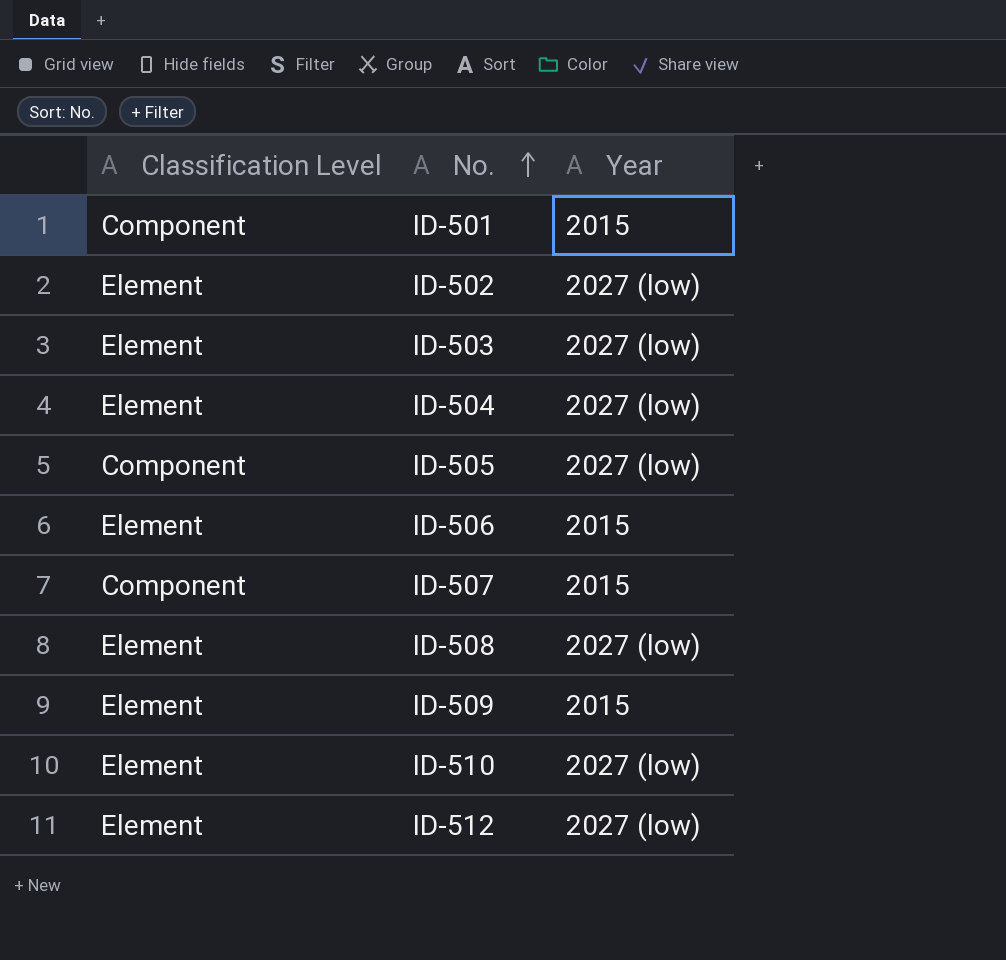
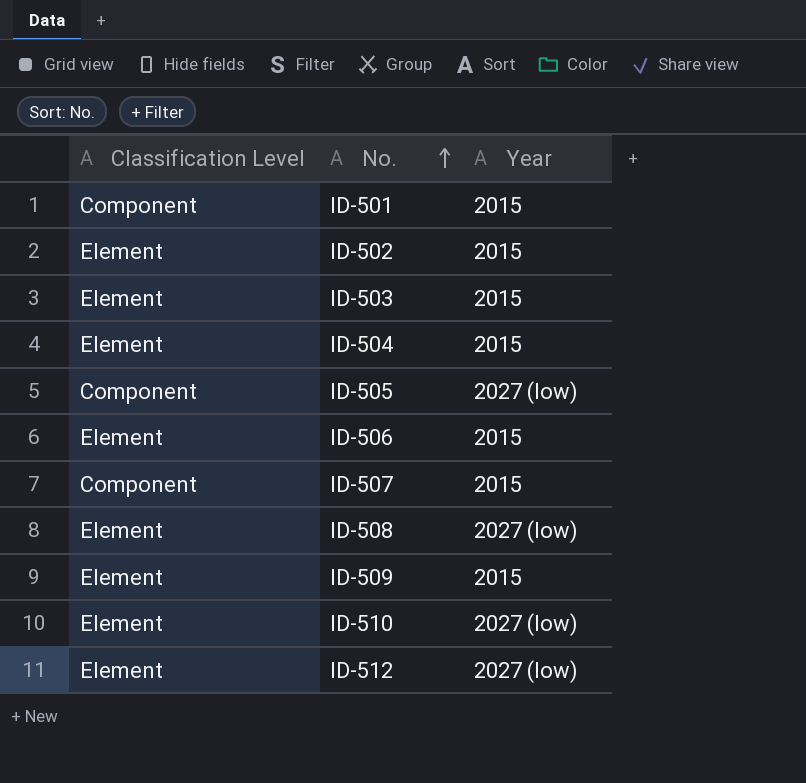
ID-502 | Year: 2027 (low) -> 2015
ID-503 | Year: 2027 (low) -> 2015
ID-504 | Year: 2027 (low) -> 2015

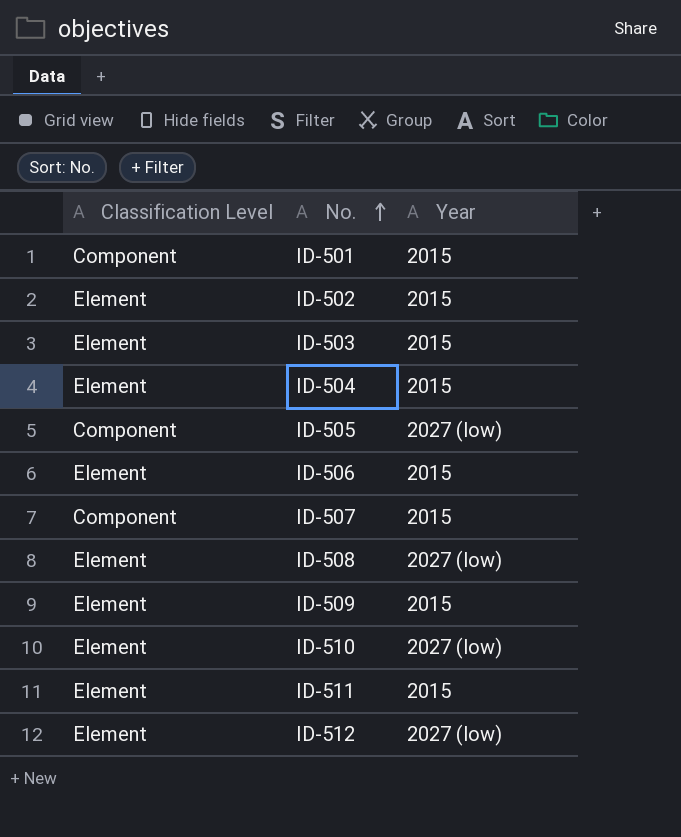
row ID-511: none -> Element | 2015

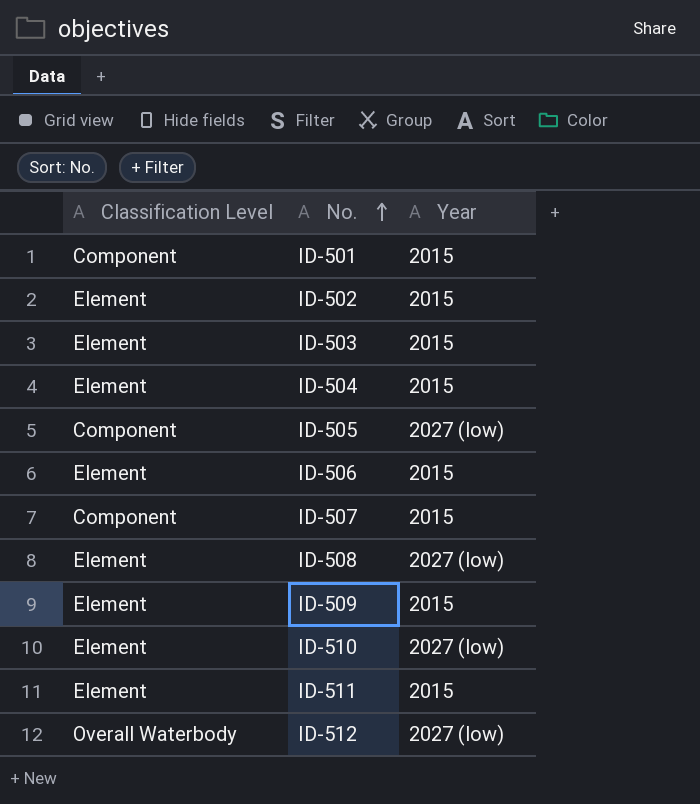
ID-512 | Classification Level: Element -> Overall Waterbody

